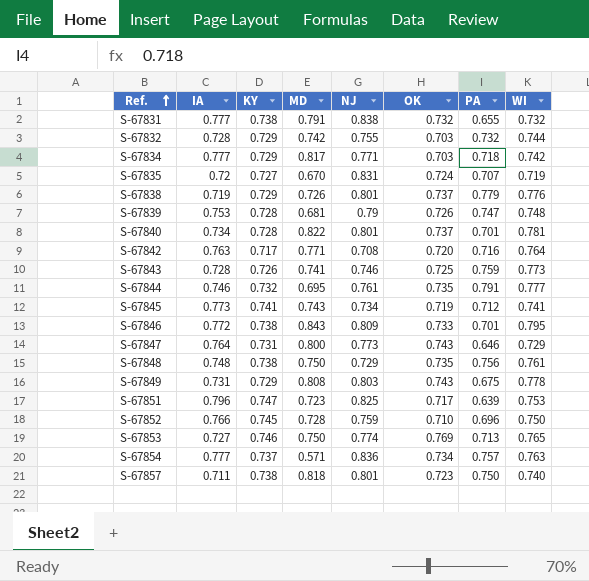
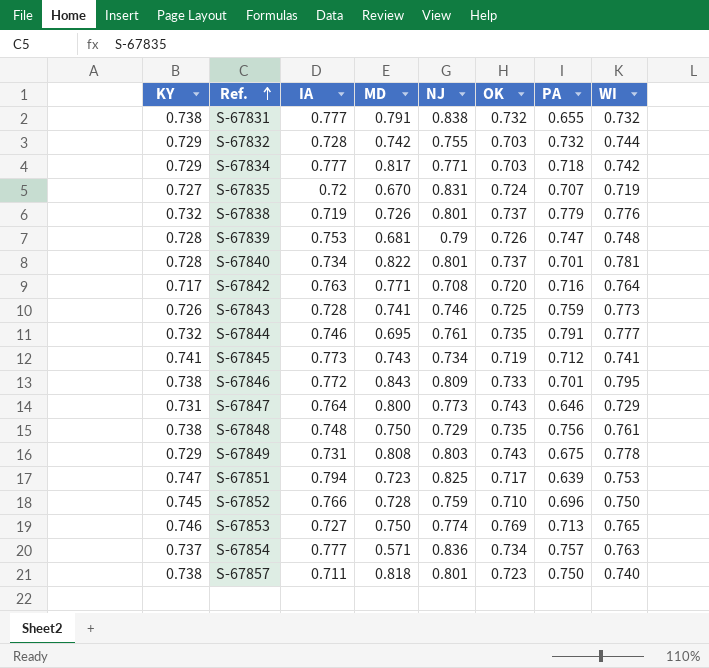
column KY | position: 3 -> 1
S-67838 | KY: 0.729 -> 0.732
S-67851 | IA: 0.796 -> 0.794

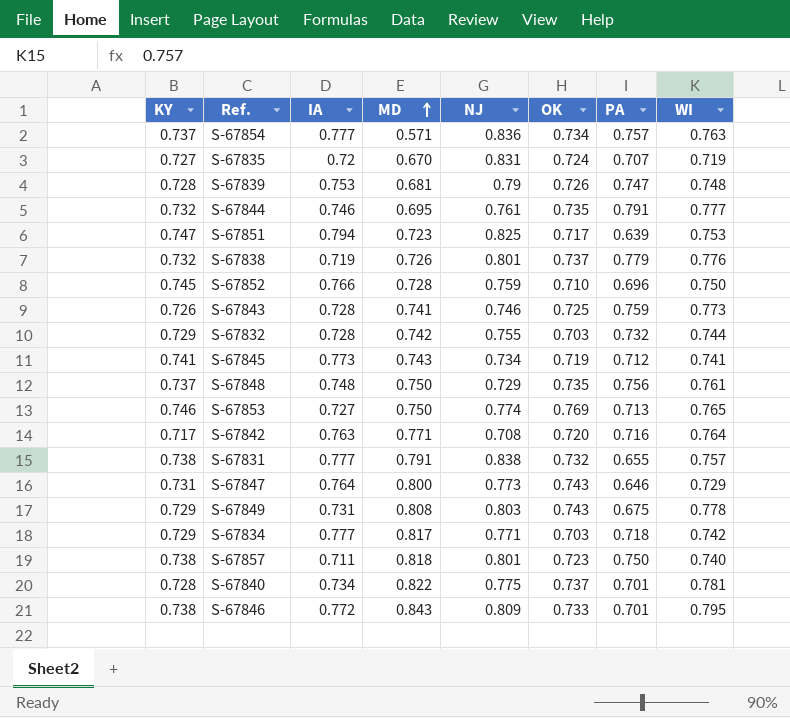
row order: Ref. ascending -> MD ascending
S-67848 | KY: 0.738 -> 0.737
S-67831 | WI: 0.732 -> 0.757
S-67840 | NJ: 0.801 -> 0.775

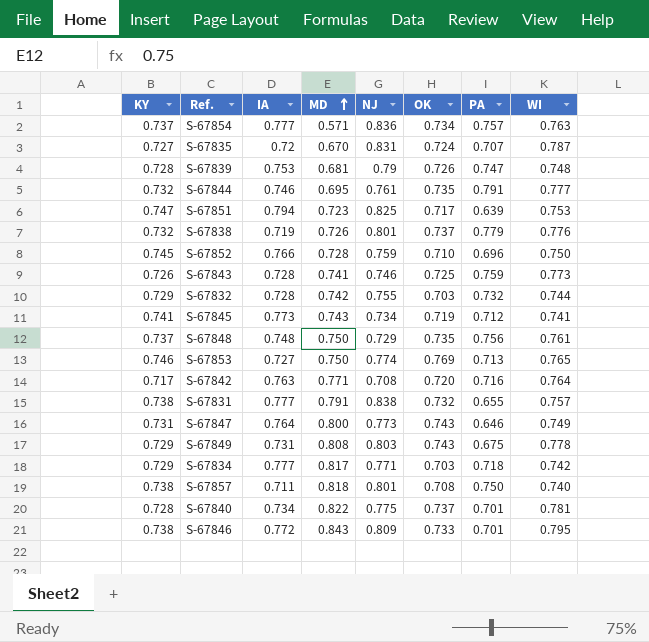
S-67835 | WI: 0.719 -> 0.787
S-67847 | WI: 0.729 -> 0.749
S-67857 | OK: 0.723 -> 0.708

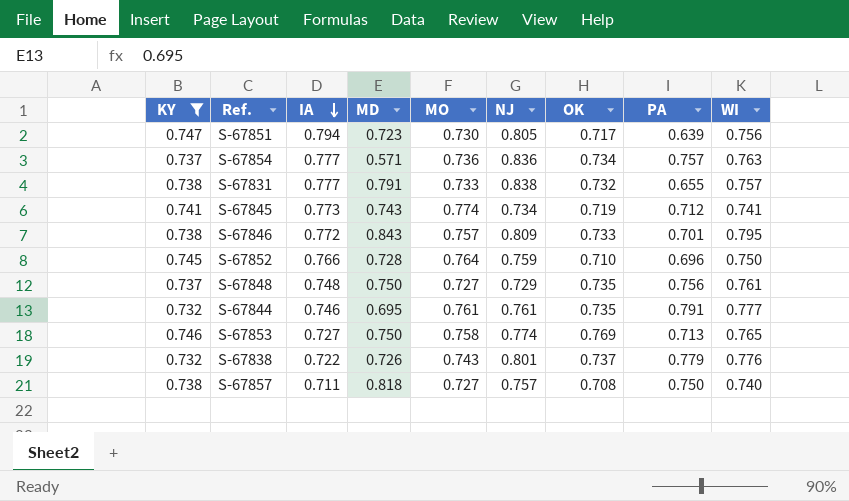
filter: none -> KY >= 0.732
row order: MD ascending -> IA descending
column MO | position: none -> 5
S-67851 | NJ: 0.825 -> 0.805
S-67851 | WI: 0.753 -> 0.756
S-67838 | IA: 0.719 -> 0.722
S-67857 | NJ: 0.801 -> 0.757

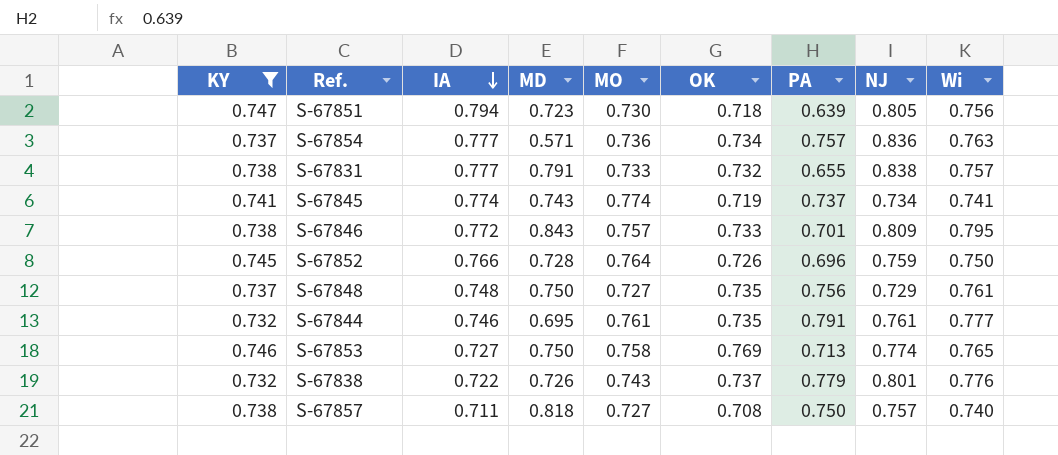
column NJ | position: 6 -> 8
column name: WI -> Wi
S-67851 | OK: 0.717 -> 0.718
S-67845 | IA: 0.773 -> 0.774
S-67845 | PA: 0.712 -> 0.737
S-67852 | OK: 0.710 -> 0.726

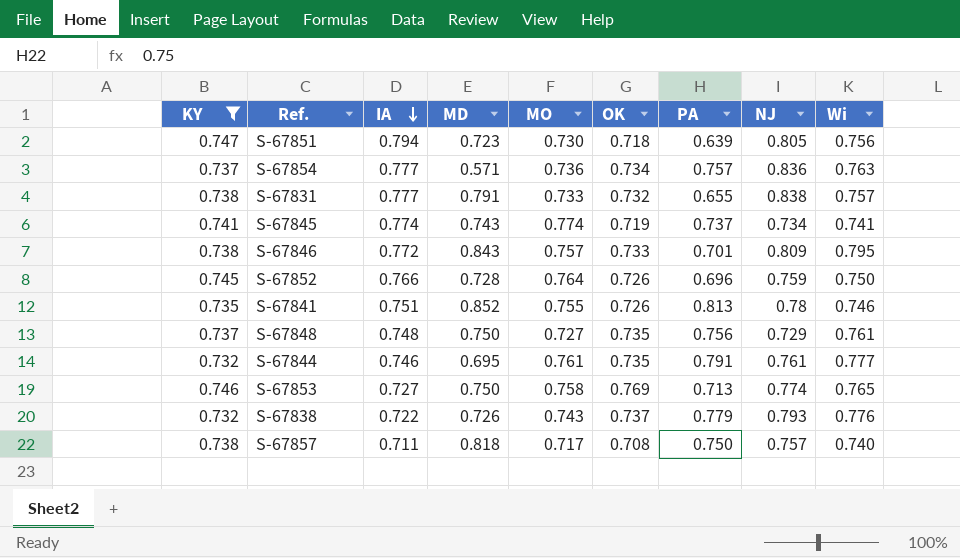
row S-67841: none -> 0.735 | 0.751 | 0.852 | 0.755 | 0.726 | 0.813 | 0.78 | 0.746
S-67838 | NJ: 0.801 -> 0.793
S-67857 | MO: 0.727 -> 0.717

